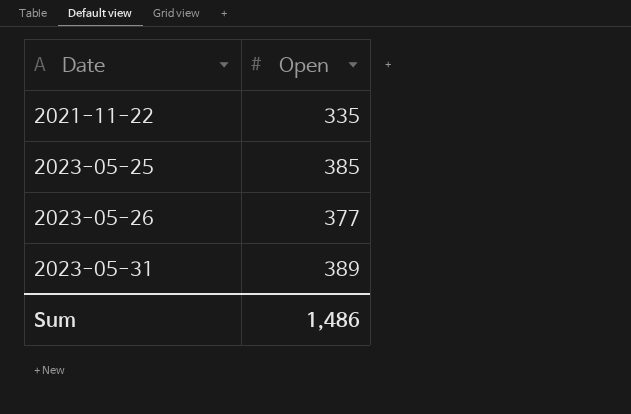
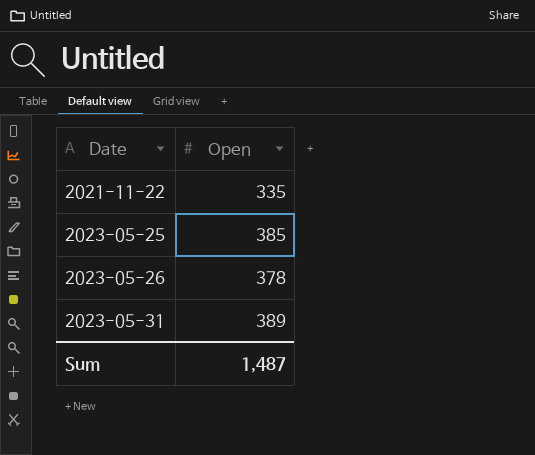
2023-05-26 | Open: 377 -> 378
Sum | Open: 1,486 -> 1,487

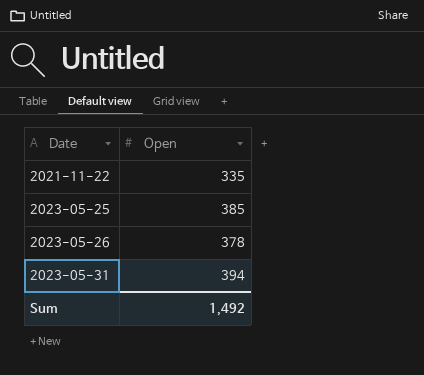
2023-05-31 | Open: 389 -> 394
Sum | Open: 1,487 -> 1,492

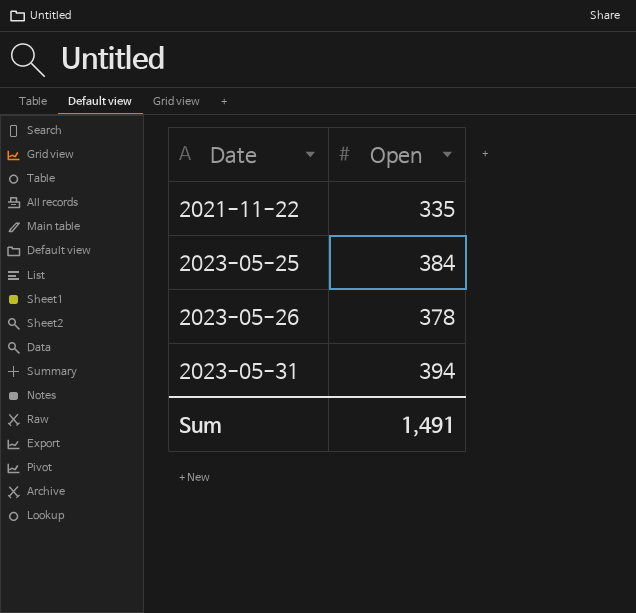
2023-05-25 | Open: 385 -> 384
Sum | Open: 1,492 -> 1,491

